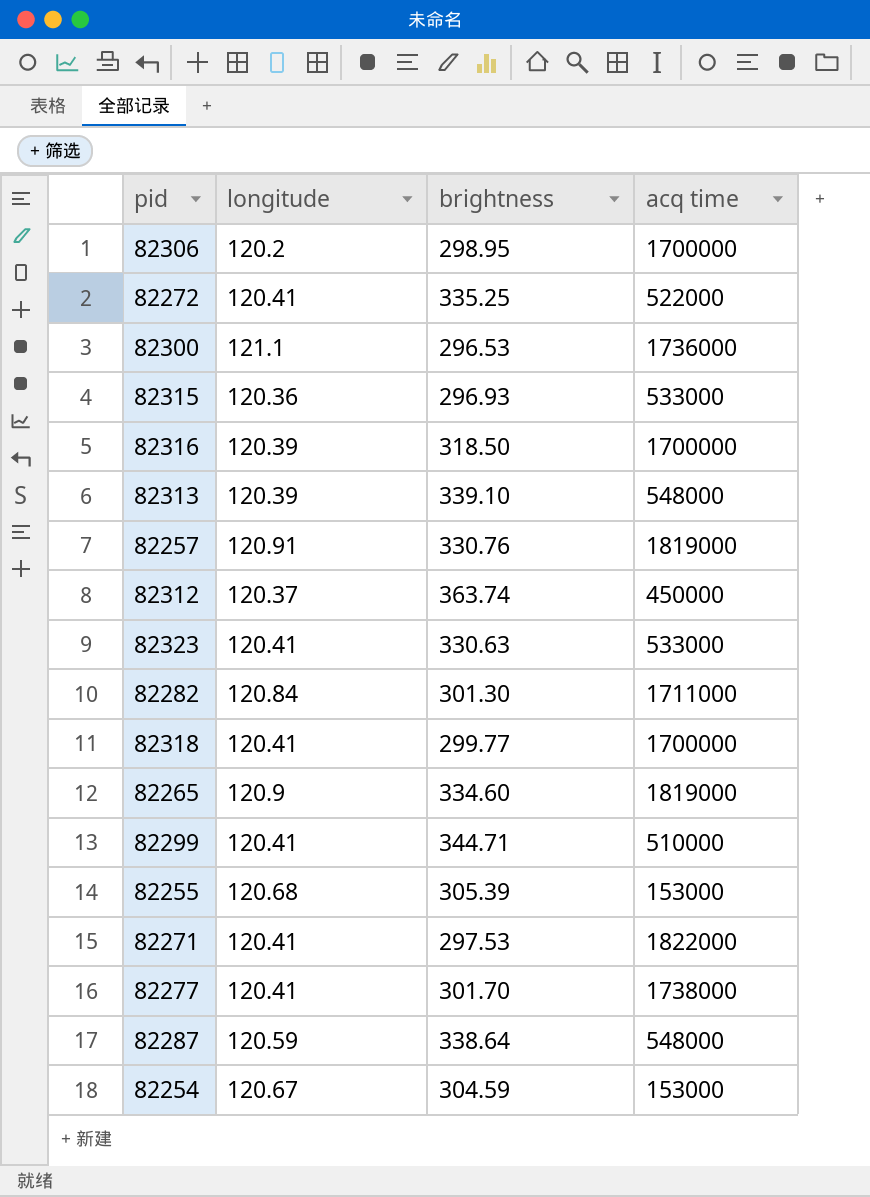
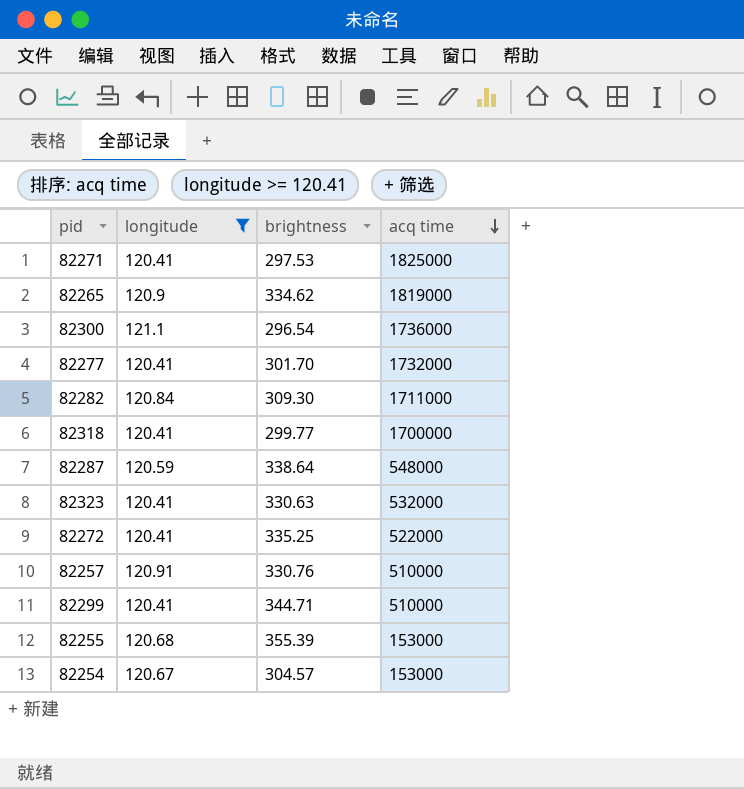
filter: none -> longitude >= 120.41
row order: none -> acq time descending
82271 | acq time: 1822000 -> 1825000
82265 | brightness: 334.60 -> 334.62
82300 | brightness: 296.53 -> 296.54
82277 | acq time: 1738000 -> 1732000
82282 | brightness: 301.30 -> 309.30
82323 | acq time: 533000 -> 532000
82257 | acq time: 1819000 -> 510000
82255 | brightness: 305.39 -> 355.39
82254 | brightness: 304.59 -> 304.57

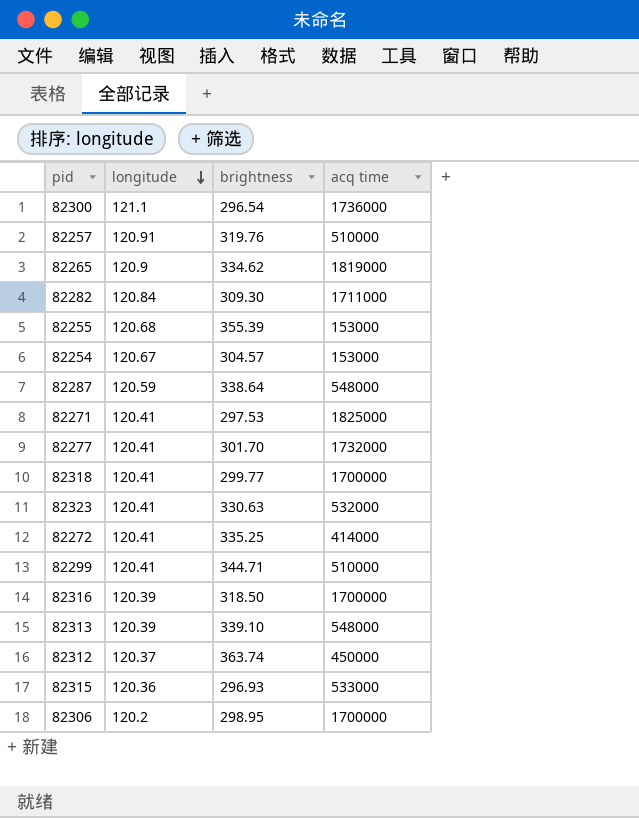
filter: longitude >= 120.41 -> none
row order: acq time descending -> longitude descending
82257 | brightness: 330.76 -> 319.76
82272 | acq time: 522000 -> 414000

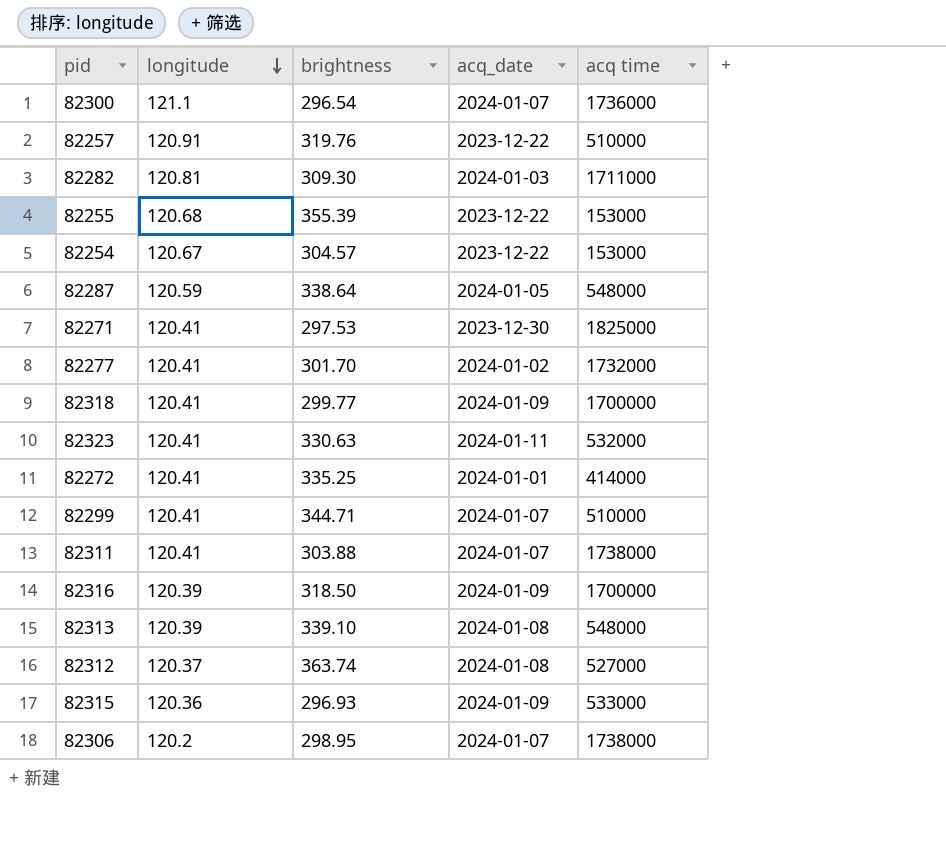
column acq_date | position: none -> 4
row 82265: 120.9 | 334.62 | 1819000 -> none
82282 | longitude: 120.84 -> 120.81
row 82311: none -> 120.41 | 303.88 | 2024-01-07 | 1738000
82312 | acq time: 450000 -> 527000
82306 | acq time: 1700000 -> 1738000

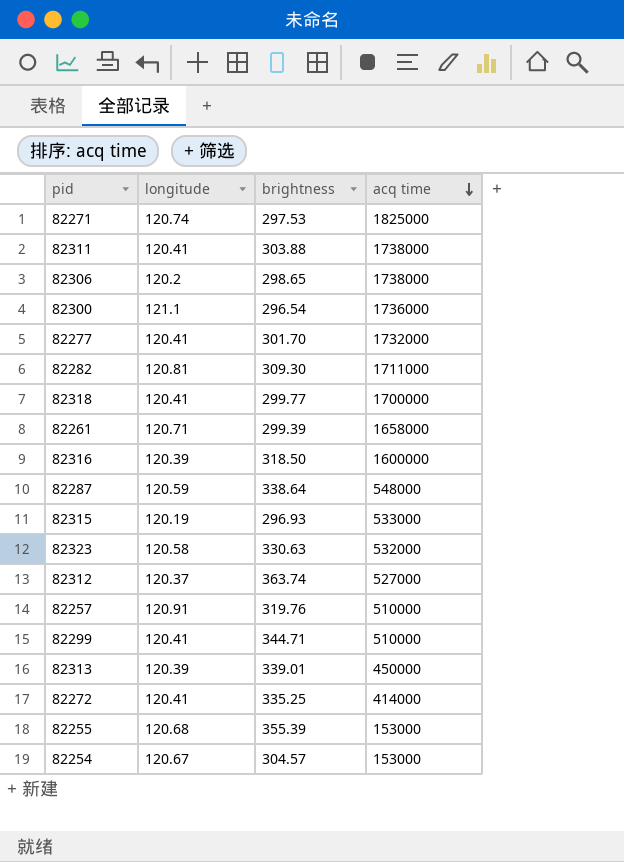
row order: longitude descending -> acq time descending
column acq_date | position: 4 -> none
82271 | longitude: 120.41 -> 120.74
82306 | brightness: 298.95 -> 298.65
row 82261: none -> 120.71 | 299.39 | 1658000
82316 | acq time: 1700000 -> 1600000
82315 | longitude: 120.36 -> 120.19
82323 | longitude: 120.41 -> 120.58
82313 | brightness: 339.10 -> 339.01
82313 | acq time: 548000 -> 450000

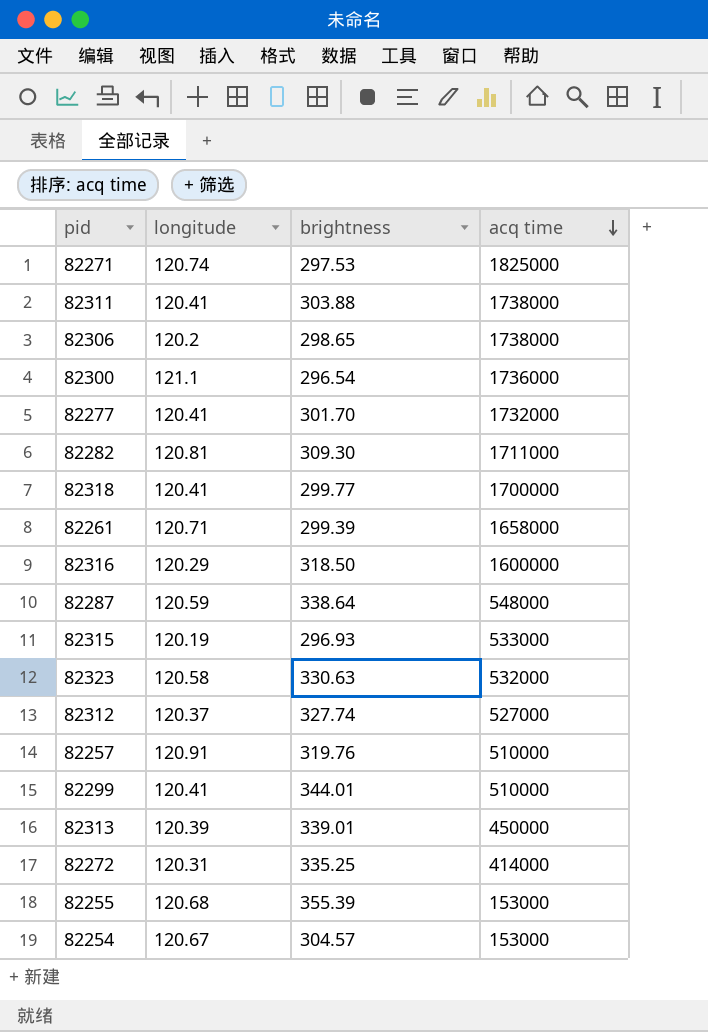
82316 | longitude: 120.39 -> 120.29
82312 | brightness: 363.74 -> 327.74
82299 | brightness: 344.71 -> 344.01
82272 | longitude: 120.41 -> 120.31

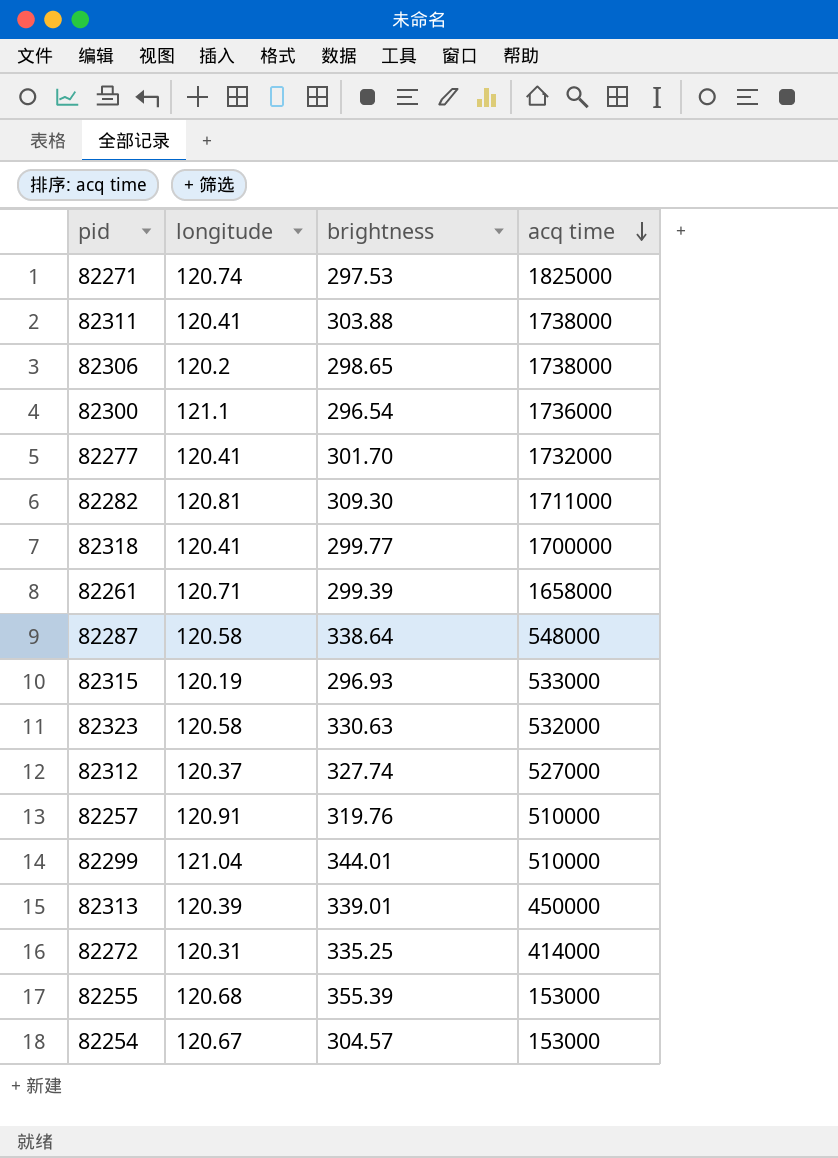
row 82316: 120.29 | 318.50 | 1600000 -> none
82287 | longitude: 120.59 -> 120.58
82299 | longitude: 120.41 -> 121.04

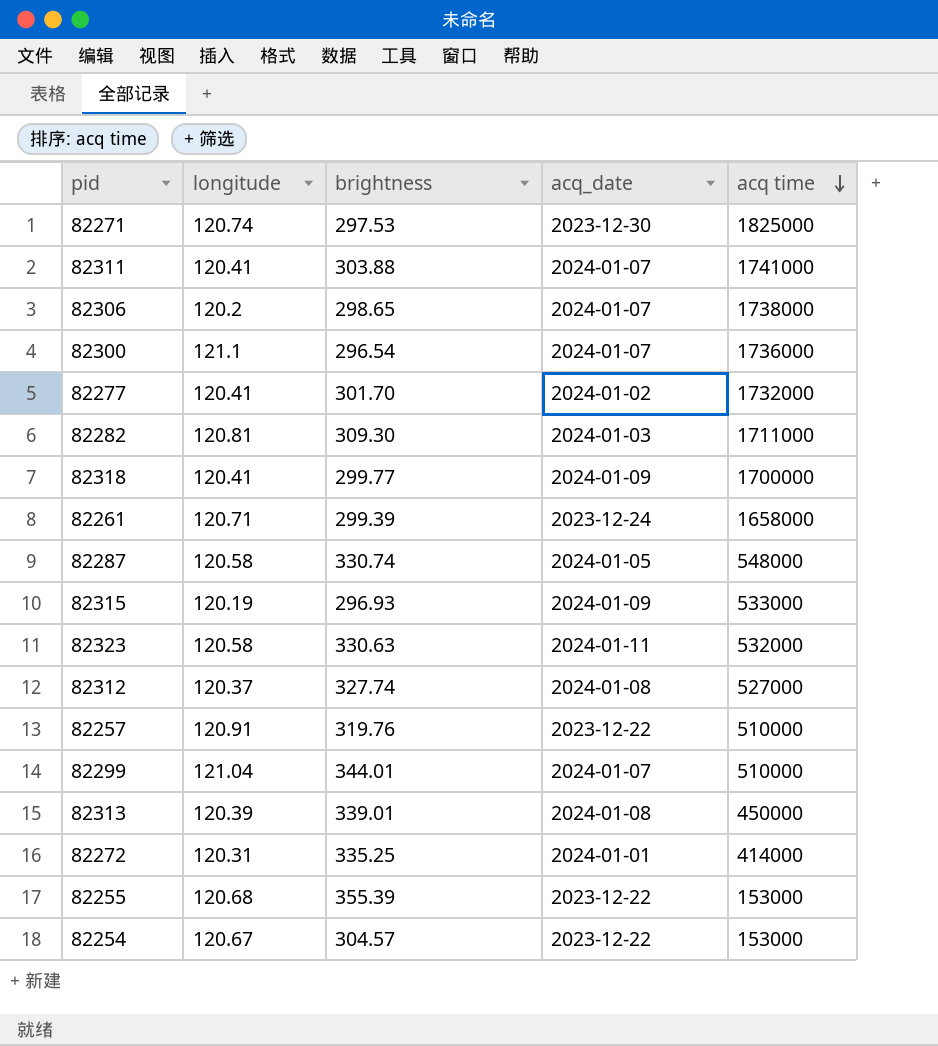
column acq_date | position: none -> 4
82311 | acq time: 1738000 -> 1741000
82287 | brightness: 338.64 -> 330.74

